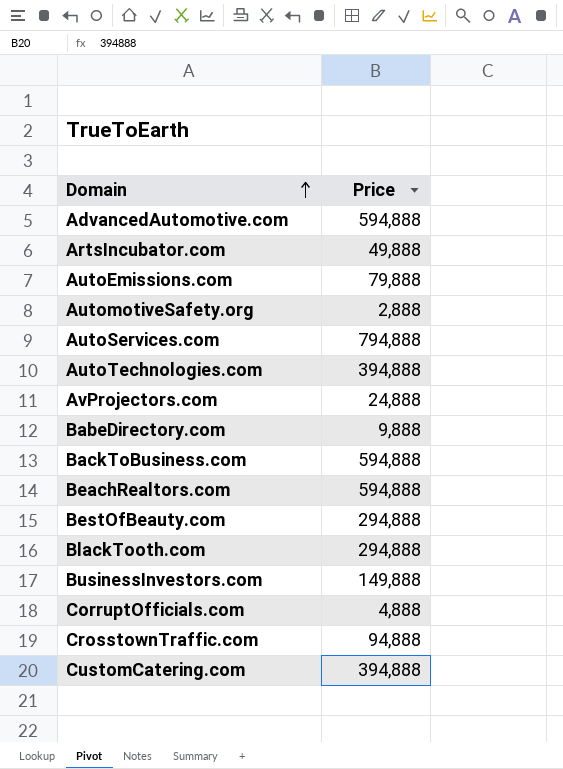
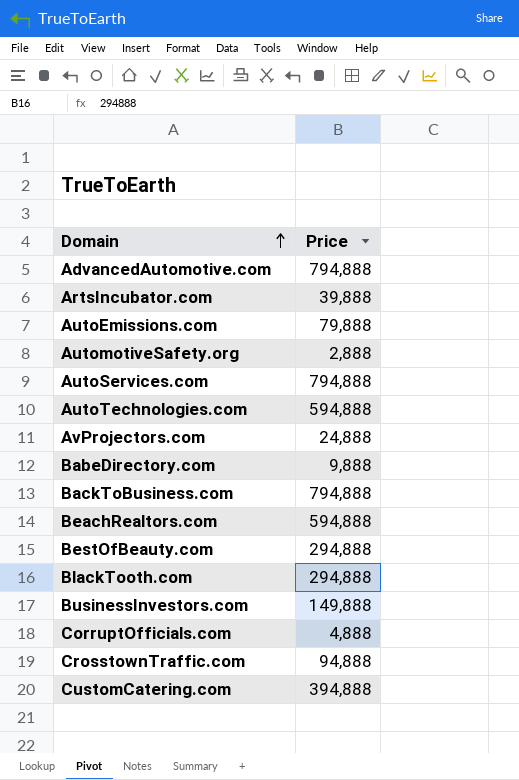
AdvancedAutomotive.com | Price: 594,888 -> 794,888
ArtsIncubator.com | Price: 49,888 -> 39,888
AutoTechnologies.com | Price: 394,888 -> 594,888
BackToBusiness.com | Price: 594,888 -> 794,888

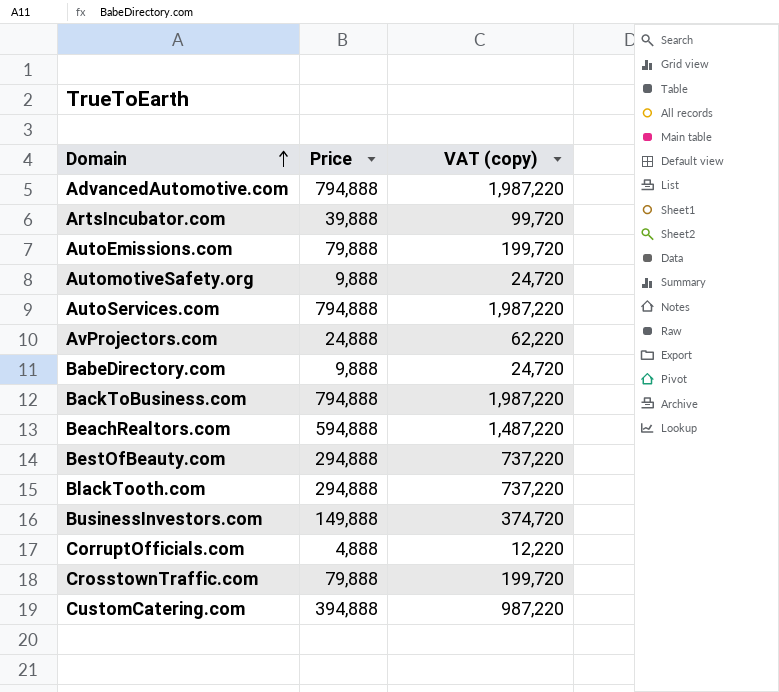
column VAT (copy) | formula: none -> [Price] * 2.5
row AutoTechnologies.com: 594,888 -> none
AutomotiveSafety.org | Price: 2,888 -> 9,888
CrosstownTraffic.com | Price: 94,888 -> 79,888

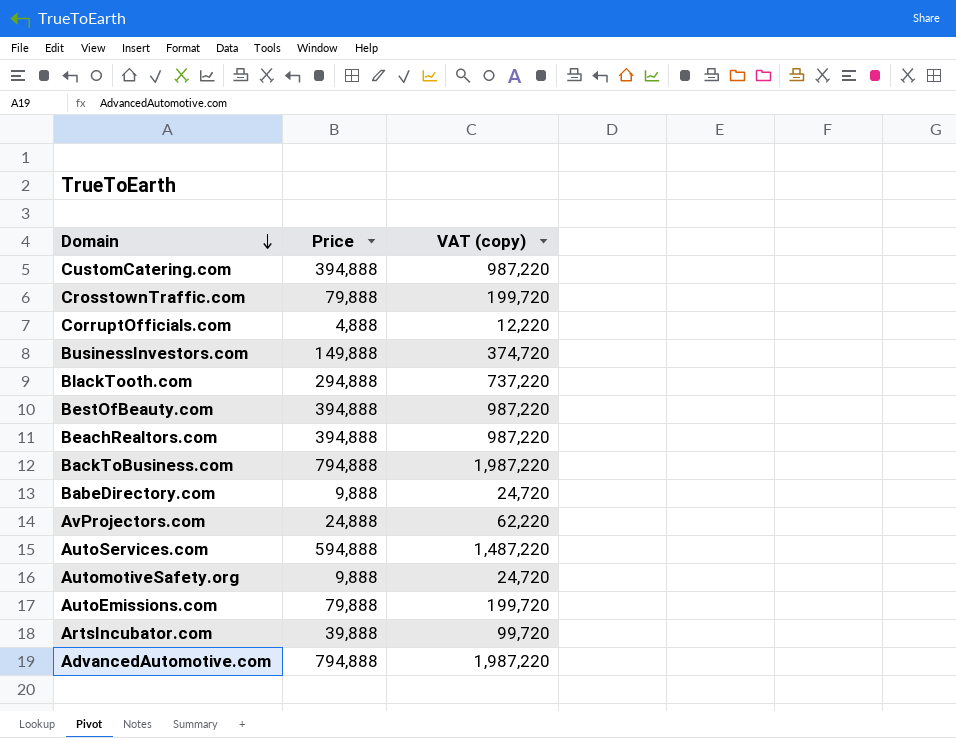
row order: Domain ascending -> Domain descending
BestOfBeauty.com | Price: 294,888 -> 394,888
BestOfBeauty.com | VAT (copy): 737,220 -> 987,220
BeachRealtors.com | Price: 594,888 -> 394,888
BeachRealtors.com | VAT (copy): 1,487,220 -> 987,220
AutoServices.com | Price: 794,888 -> 594,888
AutoServices.com | VAT (copy): 1,987,220 -> 1,487,220

